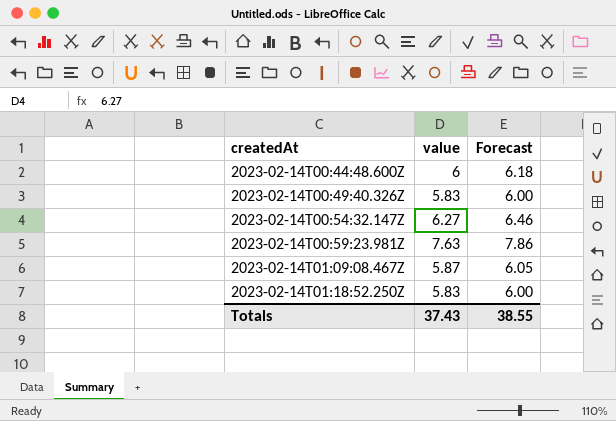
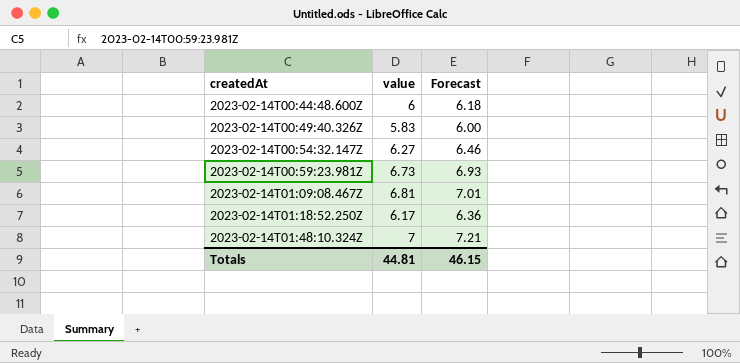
2023-02-14T00:59:23.981Z | value: 7.63 -> 6.73
2023-02-14T00:59:23.981Z | Forecast: 7.86 -> 6.93
2023-02-14T01:09:08.467Z | value: 5.87 -> 6.81
2023-02-14T01:09:08.467Z | Forecast: 6.05 -> 7.01
2023-02-14T01:18:52.250Z | value: 5.83 -> 6.17
2023-02-14T01:18:52.250Z | Forecast: 6.00 -> 6.36
row 2023-02-14T01:48:10.324Z: none -> 7 | 7.21
Totals | value: 37.43 -> 44.81
Totals | Forecast: 38.55 -> 46.15

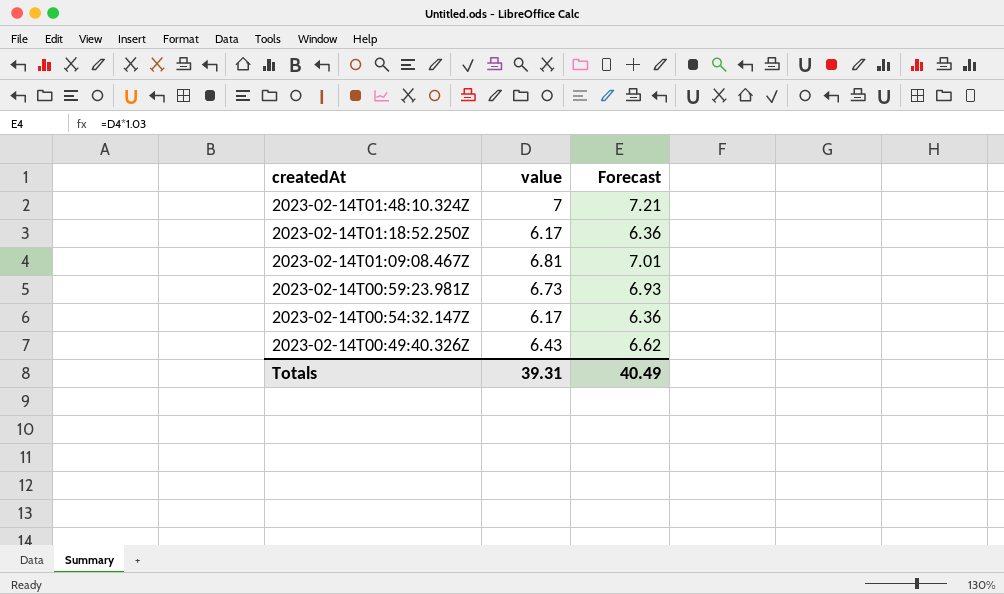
row order: createdAt ascending -> createdAt descending
row 2023-02-14T00:44:48.600Z: 6 | 6.18 -> none
2023-02-14T00:54:32.147Z | value: 6.27 -> 6.17
2023-02-14T00:54:32.147Z | Forecast: 6.46 -> 6.36
2023-02-14T00:49:40.326Z | value: 5.83 -> 6.43
2023-02-14T00:49:40.326Z | Forecast: 6.00 -> 6.62
Totals | value: 44.81 -> 39.31
Totals | Forecast: 46.15 -> 40.49

